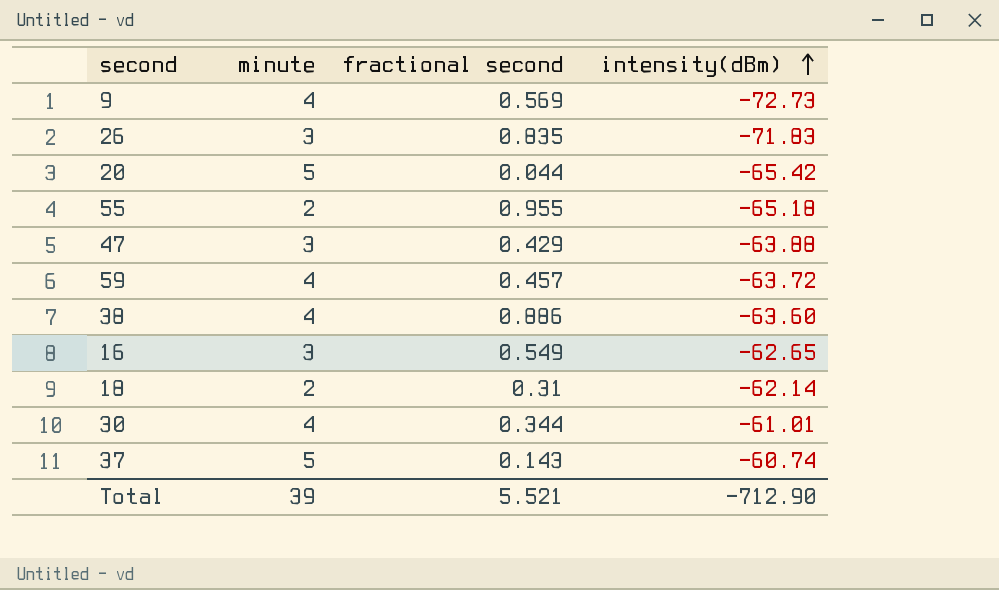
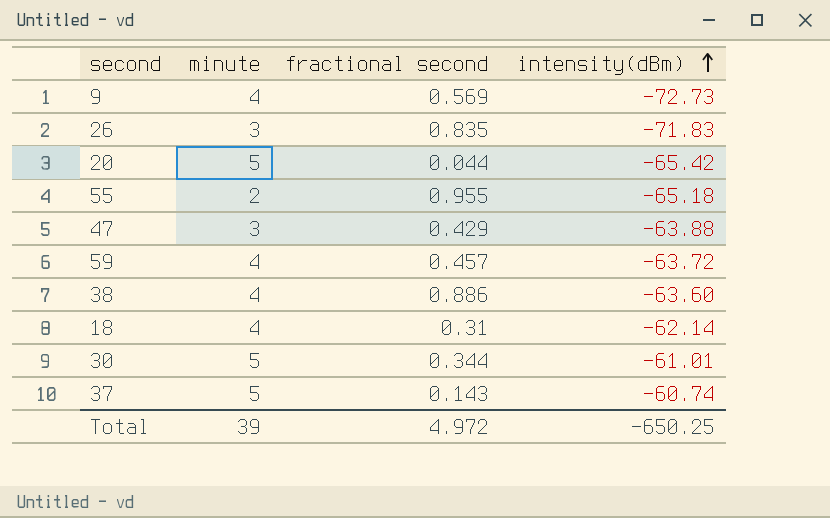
row 16: 3 | 0.549 | -62.65 -> none
18 | minute: 2 -> 4
30 | minute: 4 -> 5
Total | fractional second: 5.521 -> 4.972
Total | intensity(dBm): -712.90 -> -650.25

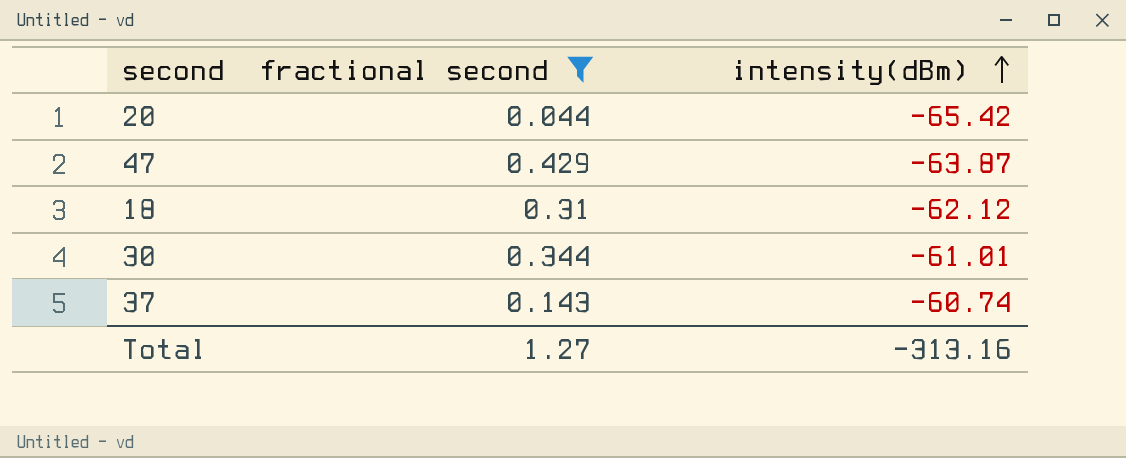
filter: none -> fractional second <= 0.429
column minute | position: 2 -> none
47 | intensity(dBm): -63.88 -> -63.87
18 | intensity(dBm): -62.14 -> -62.12
Total | fractional second: 4.972 -> 1.27
Total | intensity(dBm): -650.25 -> -313.16

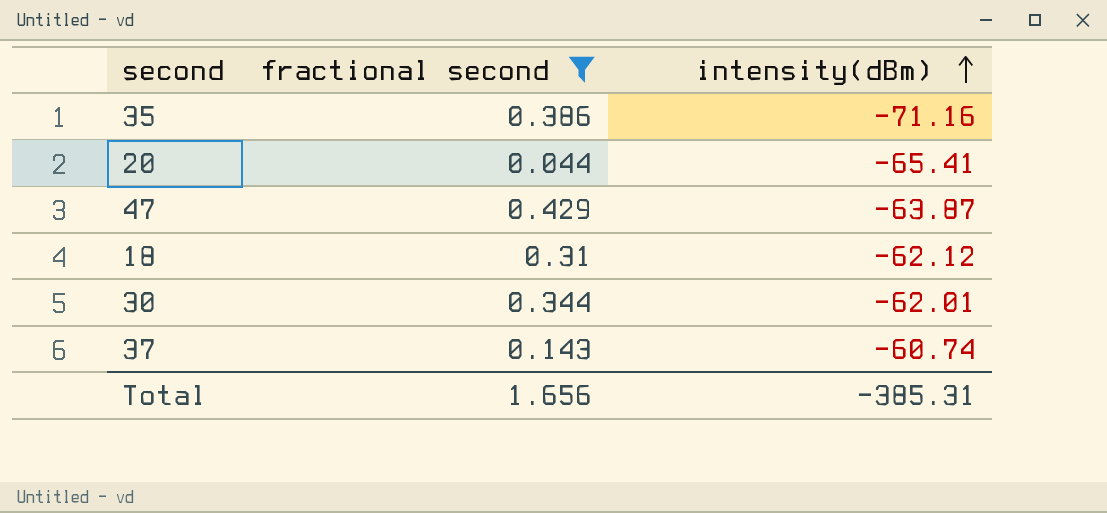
row 35: none -> 0.386 | -71.16
20 | intensity(dBm): -65.42 -> -65.41
30 | intensity(dBm): -61.01 -> -62.01
Total | fractional second: 1.27 -> 1.656
Total | intensity(dBm): -313.16 -> -385.31

